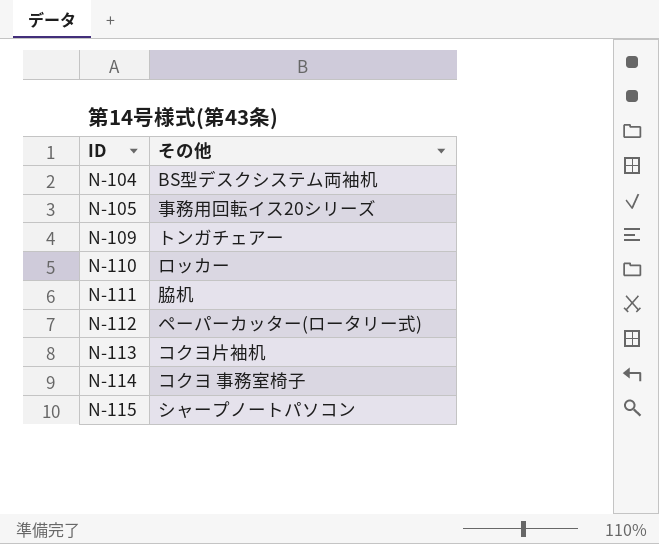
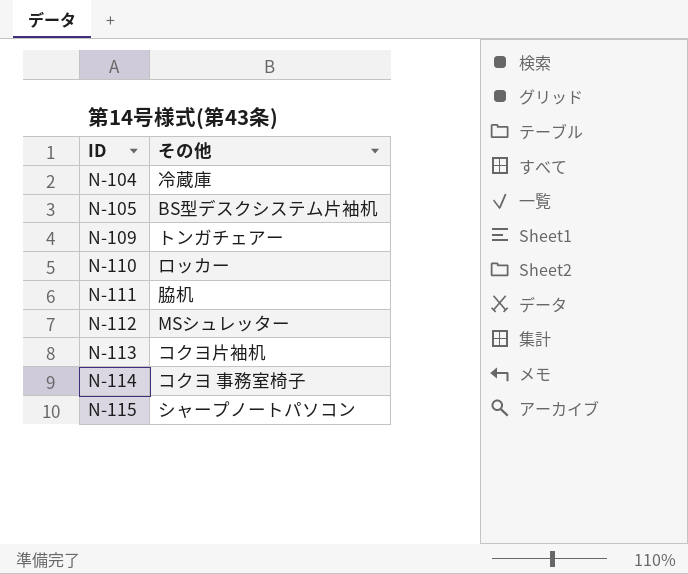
N-104 | その他: BS型デスクシステム両袖机 -> 冷蔵庫
N-105 | その他: 事務用回転イス20シリーズ -> BS型デスクシステム片袖机
N-112 | その他: ペーパーカッター(ロータリー式) -> MSシュレッター

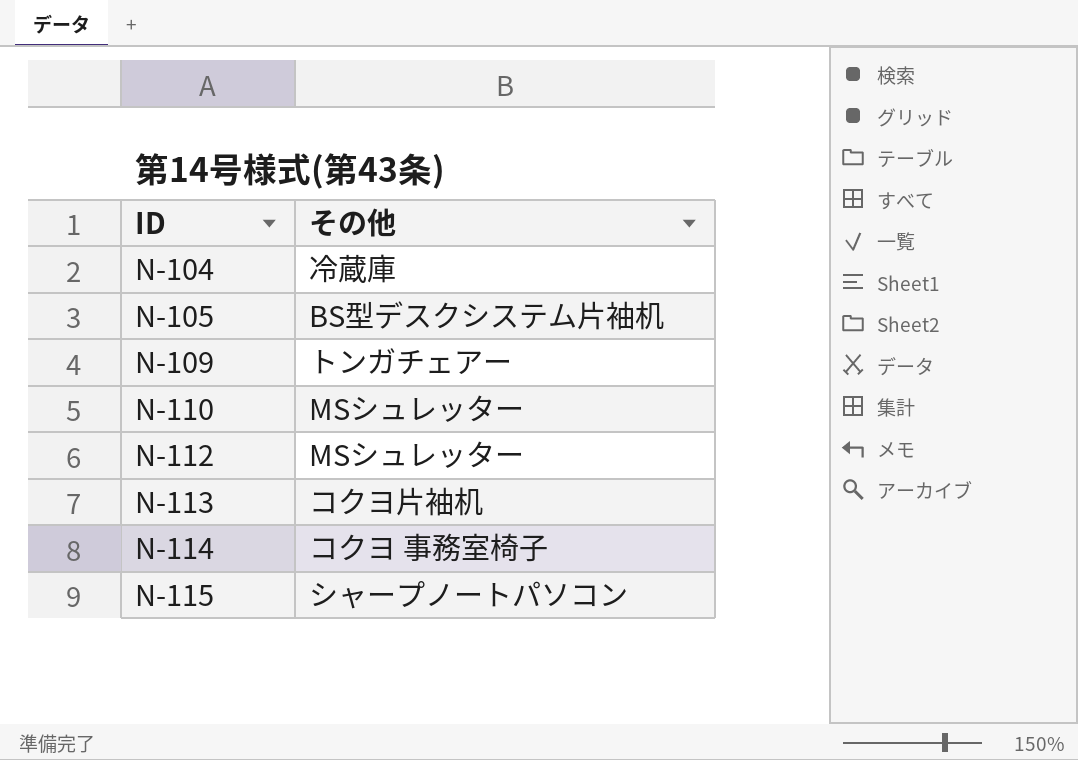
row N-111: 脇机 -> none
N-110 | その他: ロッカー -> MSシュレッター

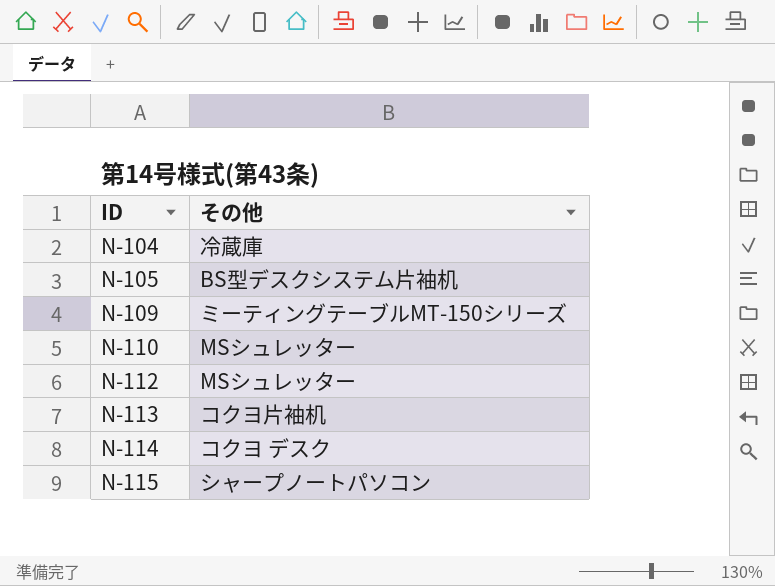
N-109 | その他: トンガチェアー -> ミーティングテーブルMT-150シリーズ
N-114 | その他: コクヨ 事務室椅子 -> コクヨ デスク

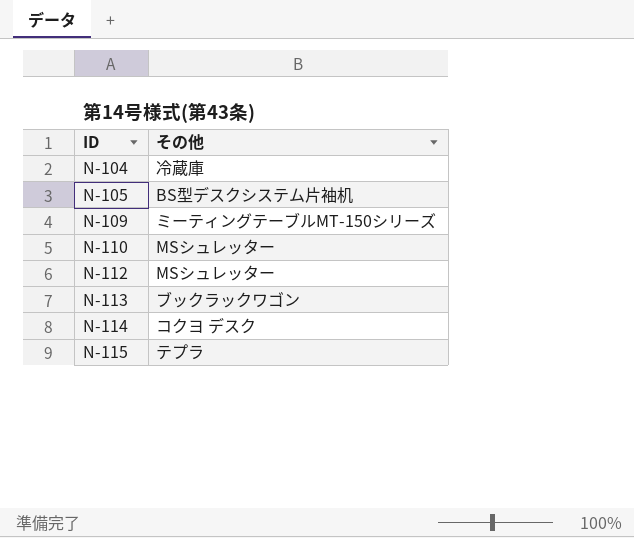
N-113 | その他: コクヨ片袖机 -> ブックラックワゴン
N-115 | その他: シャープノートパソコン -> テプラ

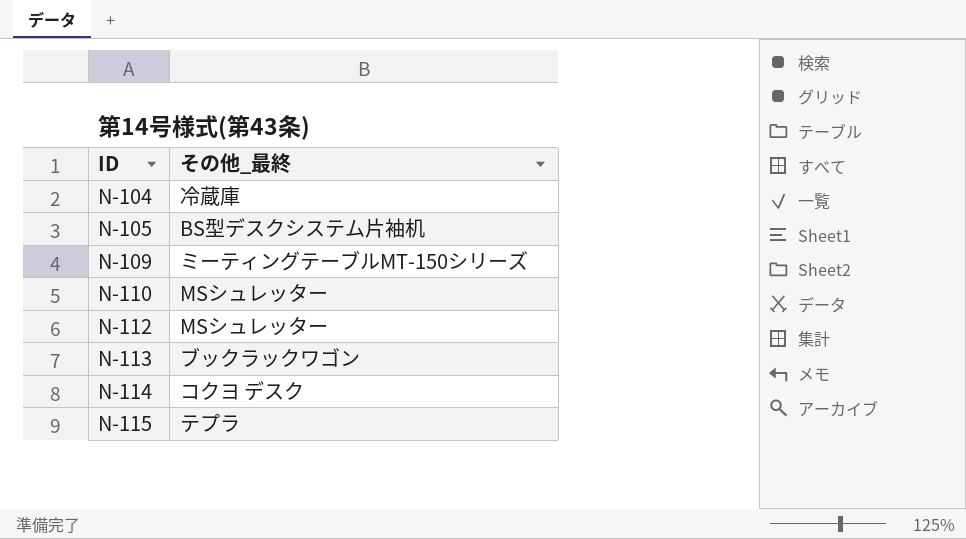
column name: その他 -> その他_最終

